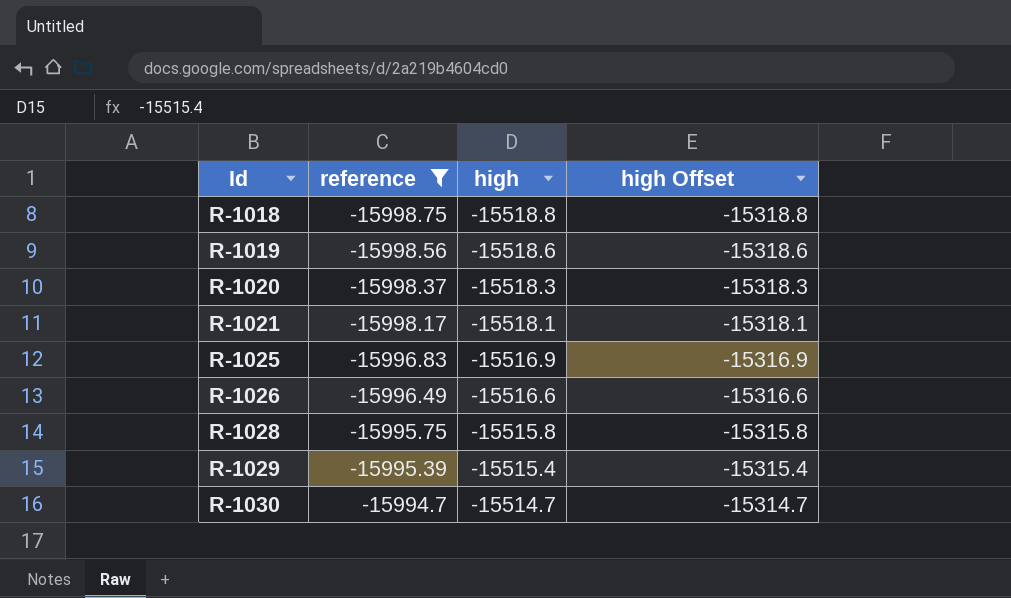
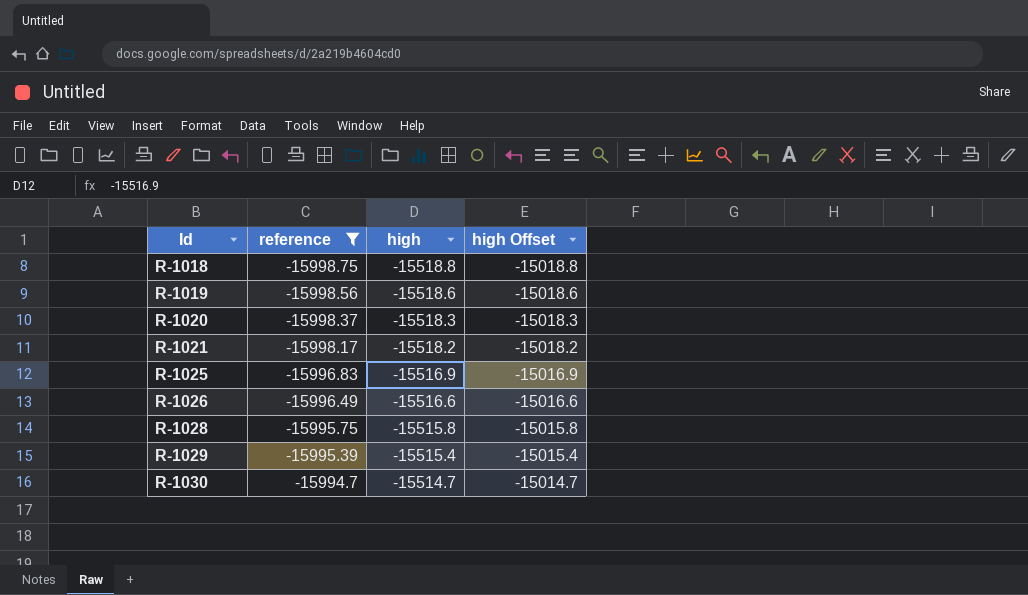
column high Offset | formula: [high] + 200 -> [high] + 500
R-1021 | high: -15518.1 -> -15518.2

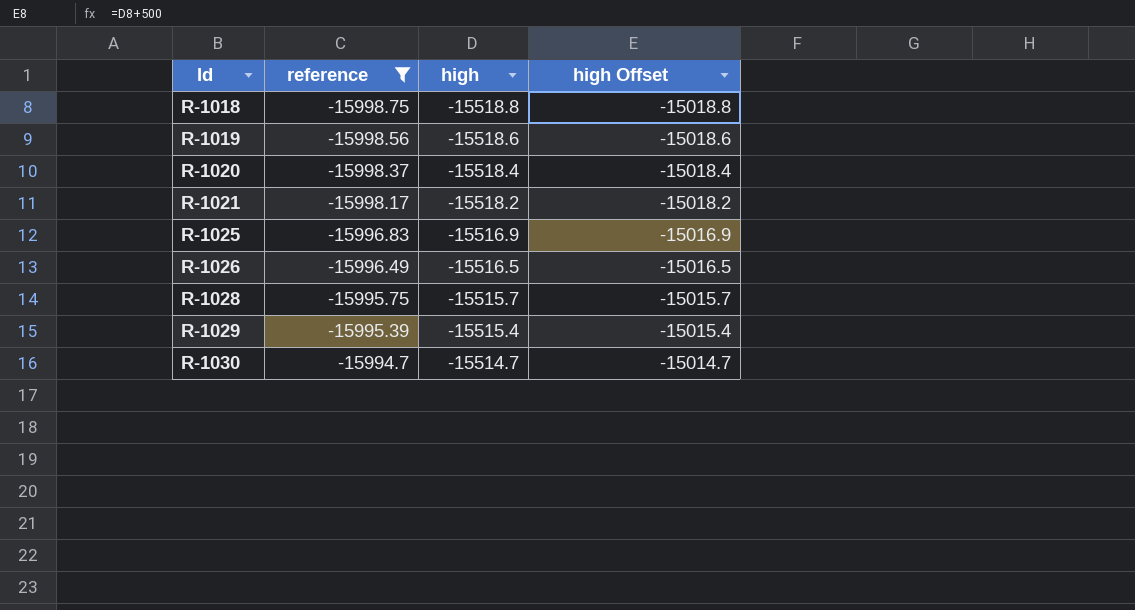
R-1020 | high: -15518.3 -> -15518.4
R-1020 | high Offset: -15018.3 -> -15018.4
R-1026 | high: -15516.6 -> -15516.5
R-1026 | high Offset: -15016.6 -> -15016.5
R-1028 | high: -15515.8 -> -15515.7
R-1028 | high Offset: -15015.8 -> -15015.7

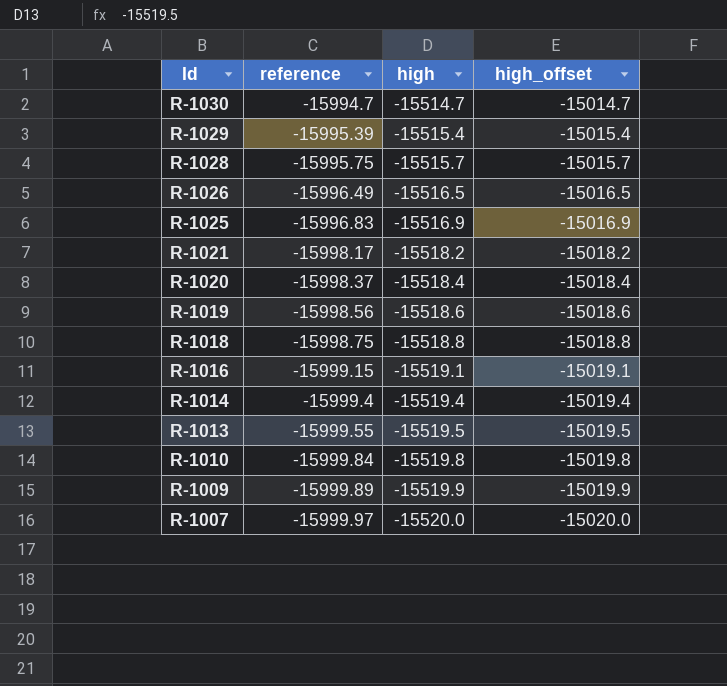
filter: reference >= -15998.75 -> none
row order: Id ascending -> Id descending
column name: high Offset -> high_offset

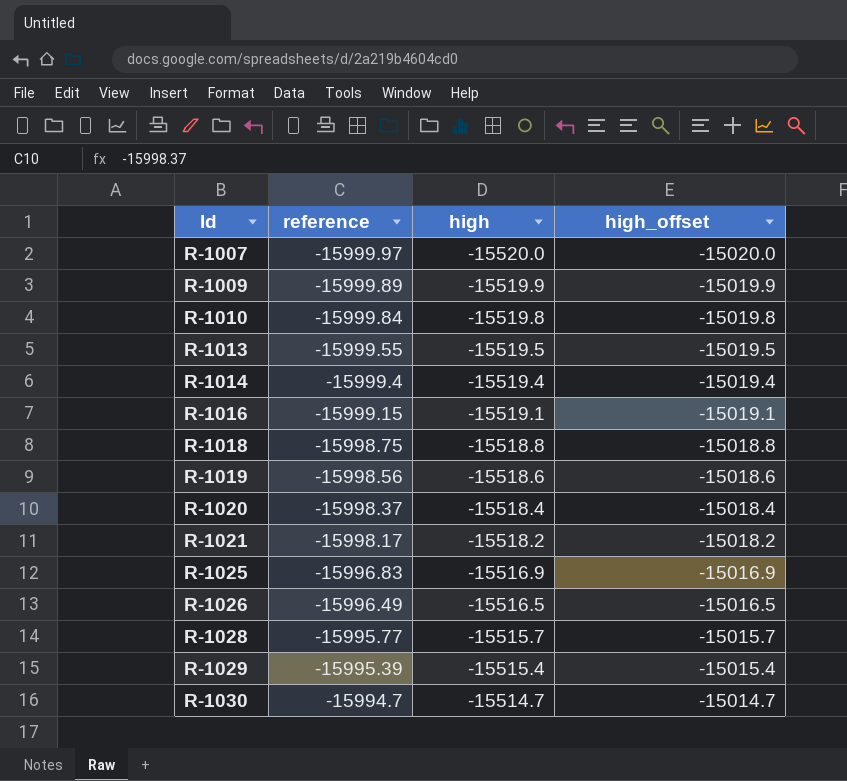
row order: Id descending -> Id ascending
R-1028 | reference: -15995.75 -> -15995.77

